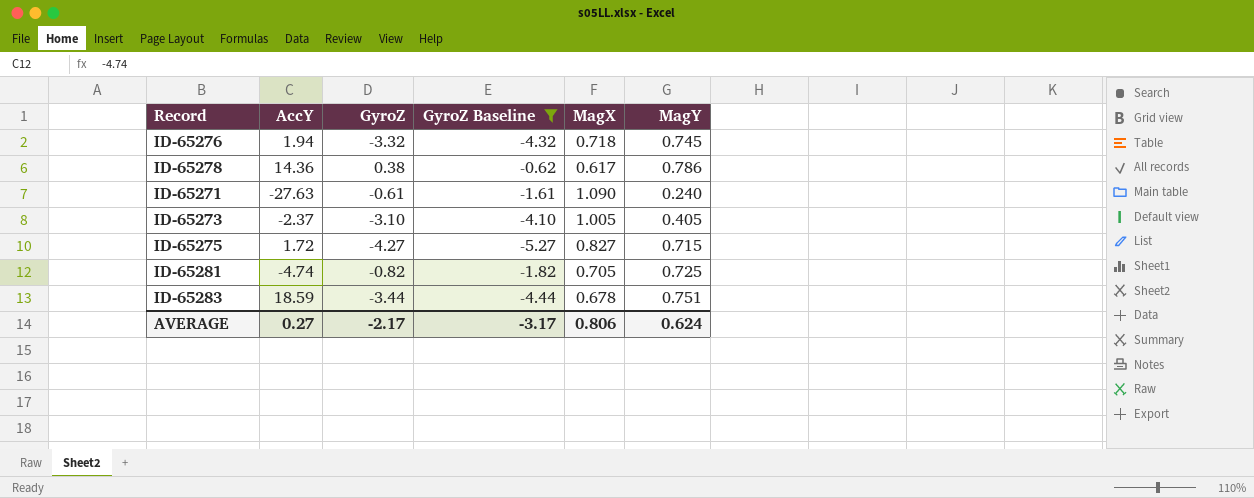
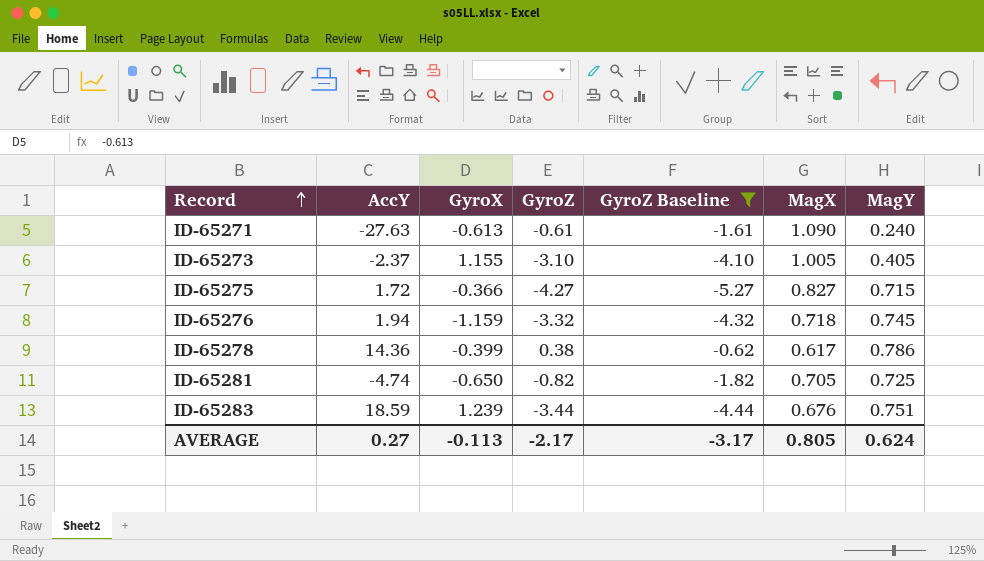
row order: none -> Record ascending
column GyroX | position: none -> 3
ID-65283 | MagX: 0.678 -> 0.676
AVERAGE | MagX: 0.806 -> 0.805

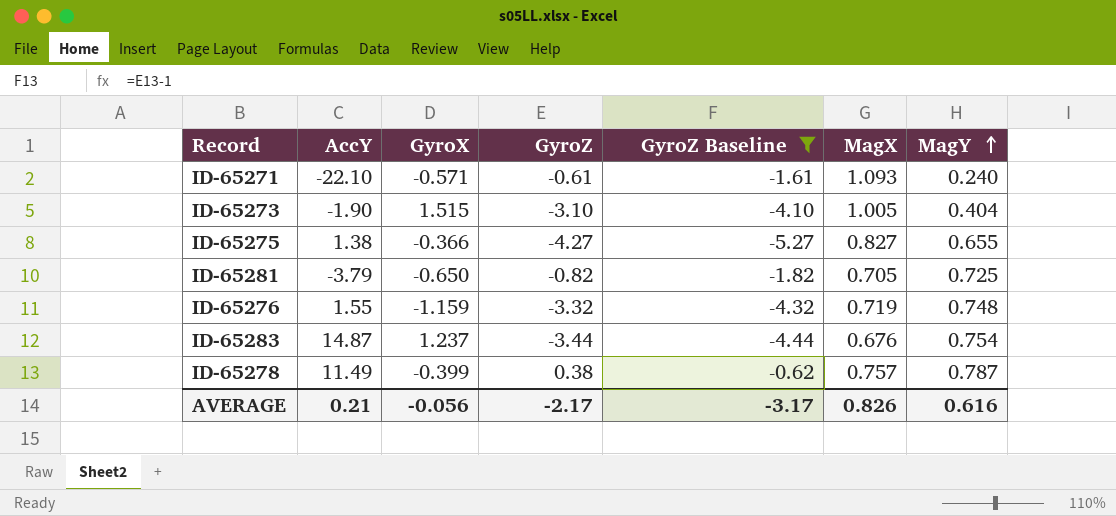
row order: Record ascending -> MagY ascending
ID-65271 | AccY: -27.63 -> -22.10
ID-65271 | GyroX: -0.613 -> -0.571
ID-65271 | MagX: 1.090 -> 1.093
ID-65273 | AccY: -2.37 -> -1.90
ID-65273 | GyroX: 1.155 -> 1.515
ID-65273 | MagY: 0.405 -> 0.404
ID-65275 | AccY: 1.72 -> 1.38
ID-65275 | MagY: 0.715 -> 0.655
ID-65281 | AccY: -4.74 -> -3.79
ID-65276 | AccY: 1.94 -> 1.55
ID-65276 | MagX: 0.718 -> 0.719
ID-65276 | MagY: 0.745 -> 0.748
ID-65283 | AccY: 18.59 -> 14.87
ID-65283 | GyroX: 1.239 -> 1.237
ID-65283 | MagY: 0.751 -> 0.754
ID-65278 | AccY: 14.36 -> 11.49
ID-65278 | MagX: 0.617 -> 0.757
ID-65278 | MagY: 0.786 -> 0.787
AVERAGE | AccY: 0.27 -> 0.21
AVERAGE | GyroX: -0.113 -> -0.056
AVERAGE | MagX: 0.805 -> 0.826
AVERAGE | MagY: 0.624 -> 0.616

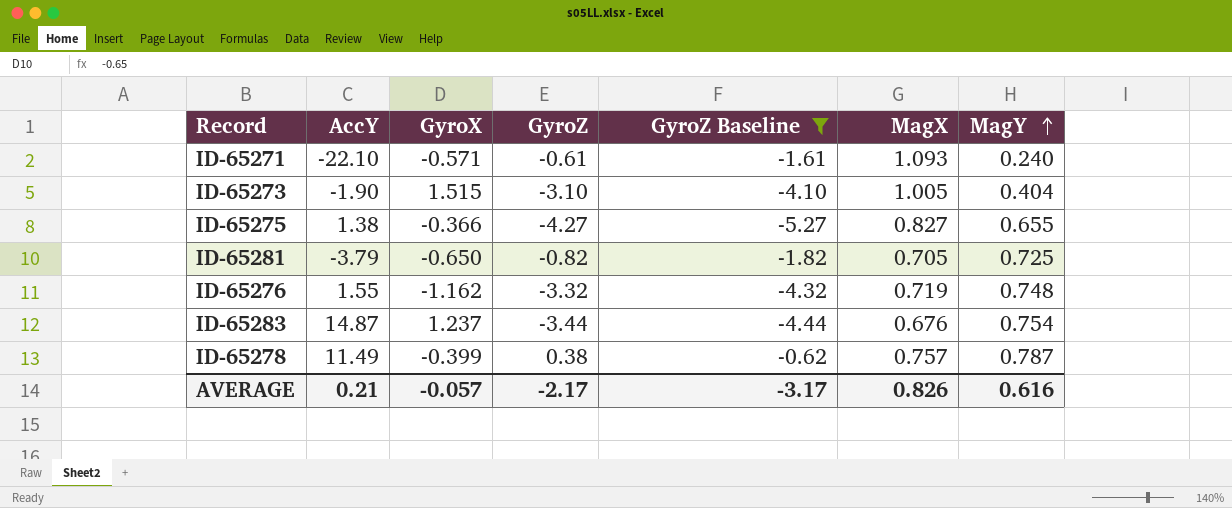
ID-65276 | GyroX: -1.159 -> -1.162
AVERAGE | GyroX: -0.056 -> -0.057

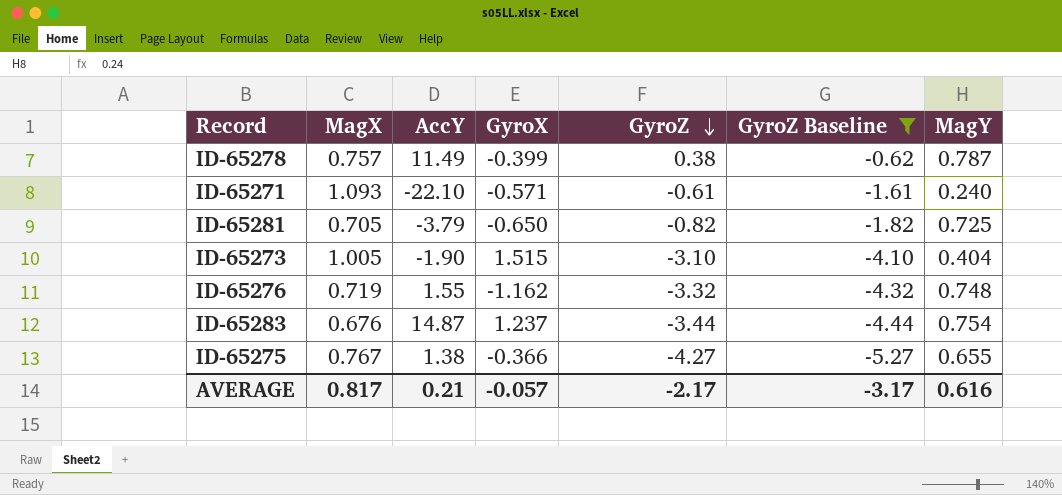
row order: MagY ascending -> GyroZ descending
column MagX | position: 6 -> 2
ID-65275 | MagX: 0.827 -> 0.767
AVERAGE | MagX: 0.826 -> 0.817

